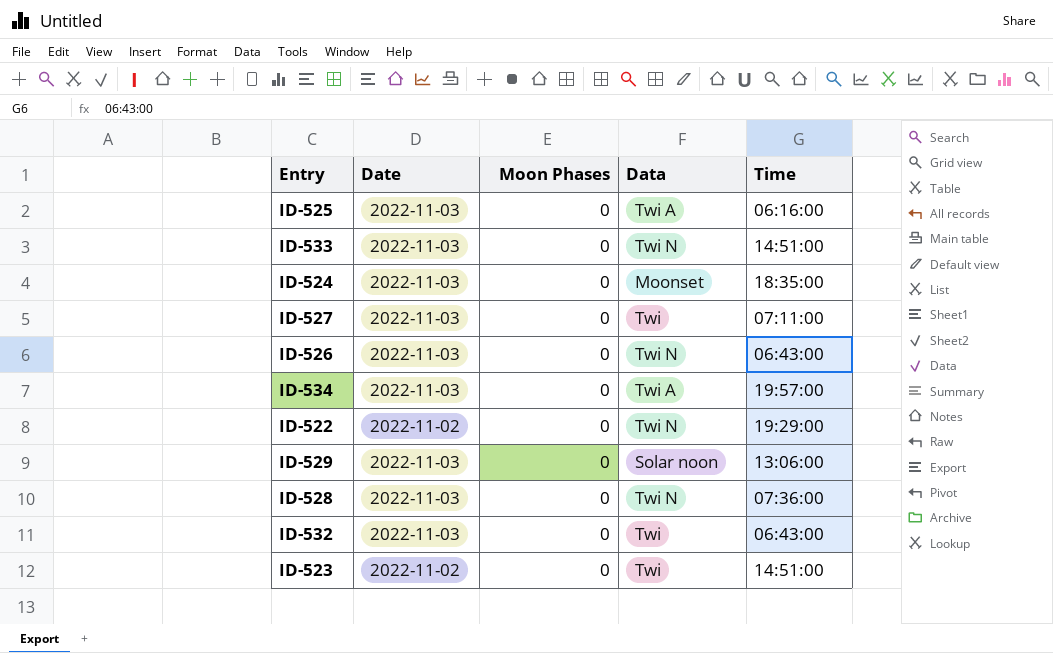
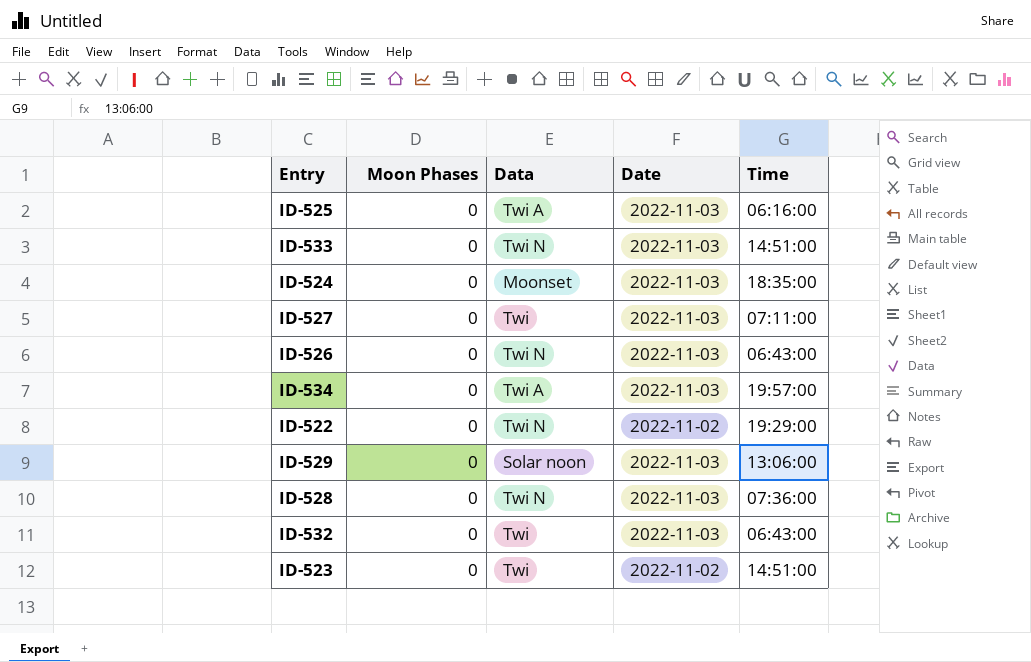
column Date | position: 2 -> 4

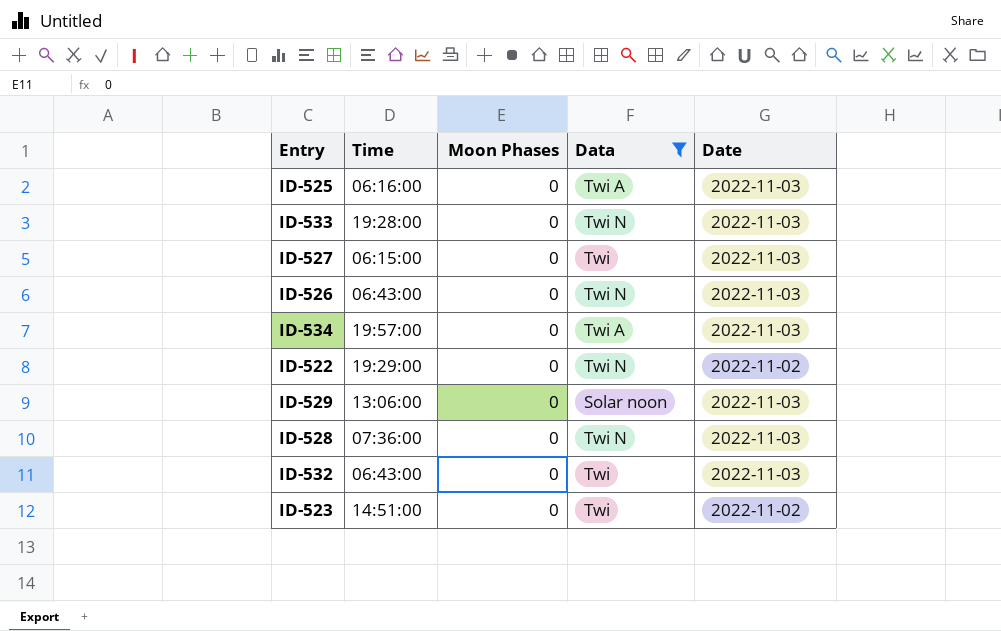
filter: none -> Data != Moonset
column Time | position: 5 -> 2
ID-533 | Time: 14:51:00 -> 19:28:00
ID-527 | Time: 07:11:00 -> 06:15:00

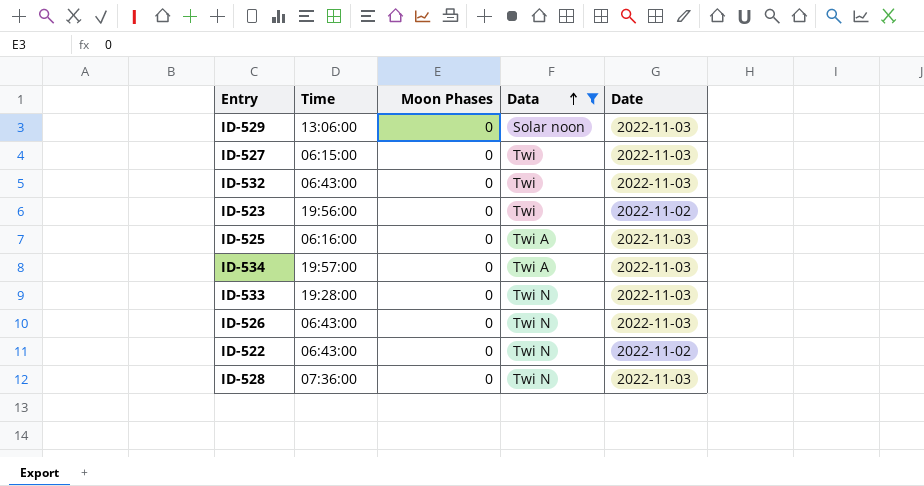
row order: none -> Data ascending
ID-523 | Time: 14:51:00 -> 19:56:00
ID-522 | Time: 19:29:00 -> 06:43:00

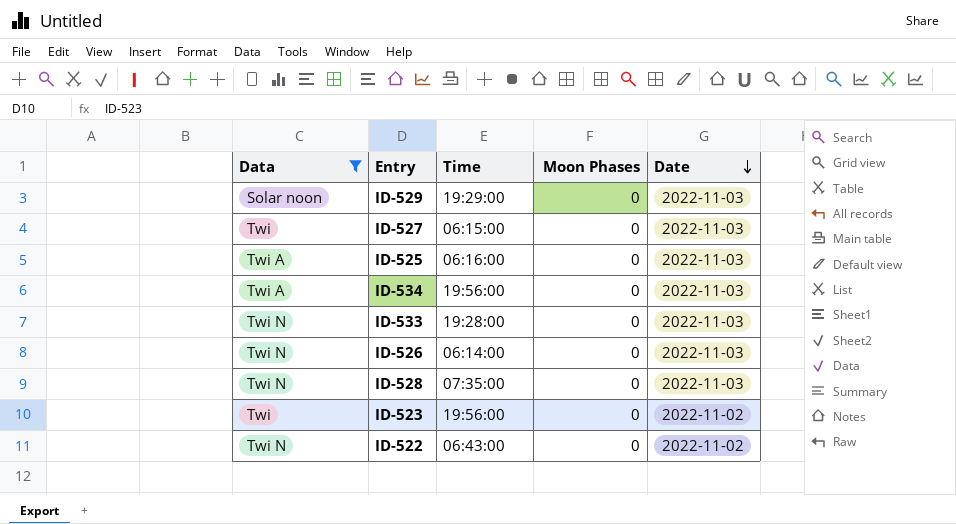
row order: Data ascending -> Date descending
column Data | position: 4 -> 1
row ID-532: 06:43:00 | 0 | Twi | 2022-11-03 -> none
ID-529 | Time: 13:06:00 -> 19:29:00
ID-534 | Time: 19:57:00 -> 19:56:00
ID-526 | Time: 06:43:00 -> 06:14:00
ID-528 | Time: 07:36:00 -> 07:35:00

